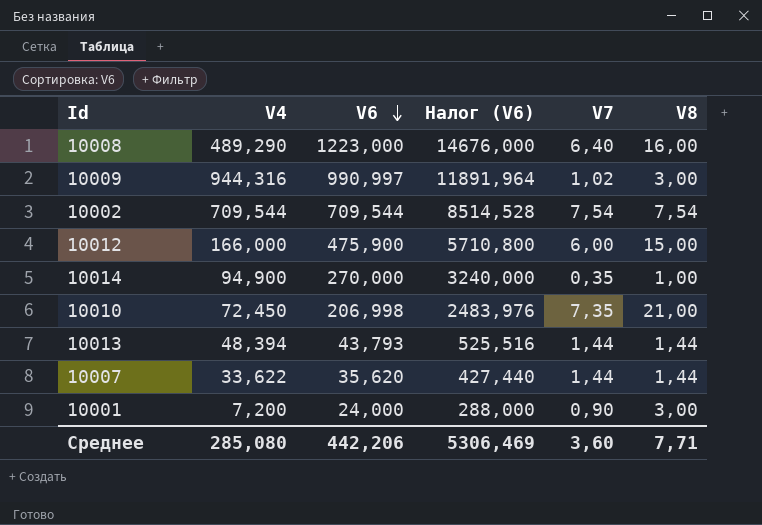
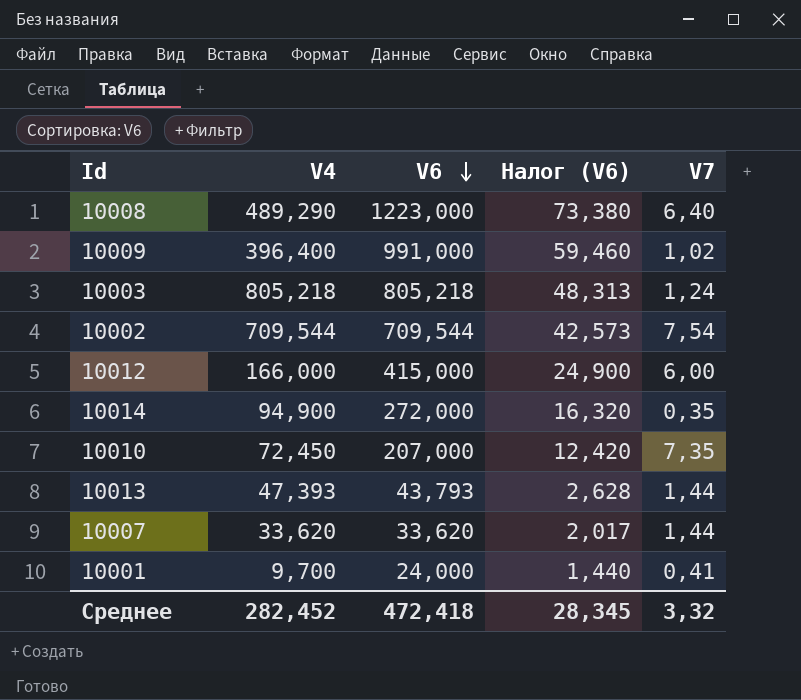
column V8 | position: 6 -> none
column Налог (V6) | formula: [V6] * 12 -> [V6] * 0,06
10009 | V4: 944,316 -> 396,400
10009 | V6: 990,997 -> 991,000
row 10003: none -> 805,218 | 805,218 | 48,313 | 1,24
10012 | V6: 475,900 -> 415,000
10014 | V6: 270,000 -> 272,000
10010 | V6: 206,998 -> 207,000
10013 | V4: 48,394 -> 47,393
10007 | V4: 33,622 -> 33,620
10007 | V6: 35,620 -> 33,620
10001 | V4: 7,200 -> 9,700
10001 | V7: 0,90 -> 0,41
Среднее | V4: 285,080 -> 282,452
Среднее | V6: 442,206 -> 472,418
Среднее | Налог (V6): 5306,469 -> 28,345
Среднее | V7: 3,60 -> 3,32

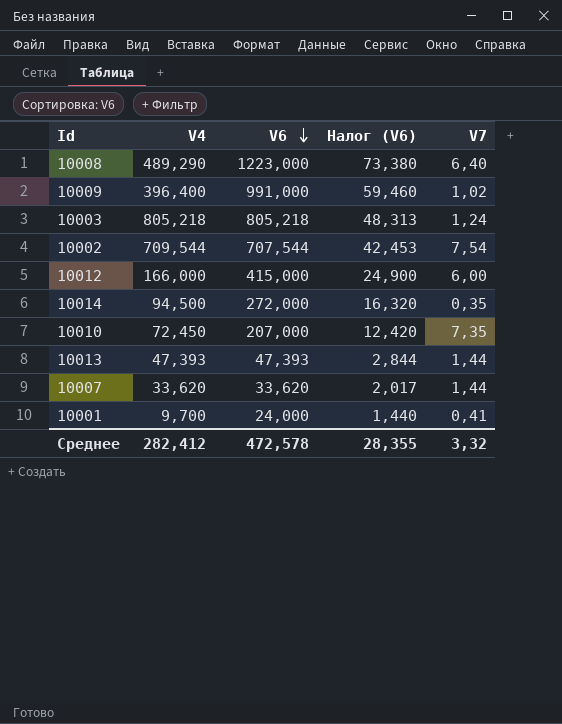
10002 | V6: 709,544 -> 707,544
10002 | Налог (V6): 42,573 -> 42,453
10014 | V4: 94,900 -> 94,500
10013 | V6: 43,793 -> 47,393
10013 | Налог (V6): 2,628 -> 2,844
Среднее | V4: 282,452 -> 282,412
Среднее | V6: 472,418 -> 472,578
Среднее | Налог (V6): 28,345 -> 28,355

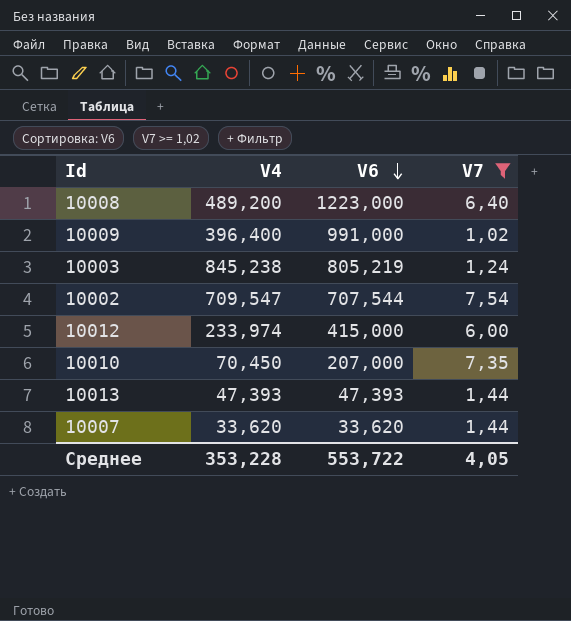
filter: none -> V7 >= 1,02
column Налог (V6) | formula: [V6] * 0,06 -> none
10008 | V4: 489,290 -> 489,200
10003 | V4: 805,218 -> 845,238
10003 | V6: 805,218 -> 805,219
10002 | V4: 709,544 -> 709,547
10012 | V4: 166,000 -> 233,974
10010 | V4: 72,450 -> 70,450
Среднее | V4: 282,412 -> 353,228
Среднее | V6: 472,578 -> 553,722
Среднее | V7: 3,32 -> 4,05

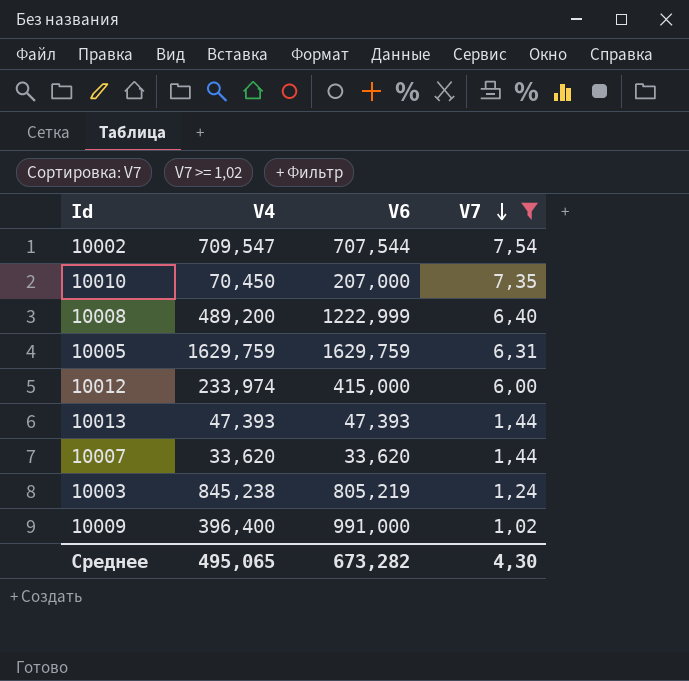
row order: V6 descending -> V7 descending
10008 | V6: 1223,000 -> 1222,999
row 10005: none -> 1629,759 | 1629,759 | 6,31
Среднее | V4: 353,228 -> 495,065
Среднее | V6: 553,722 -> 673,282
Среднее | V7: 4,05 -> 4,30

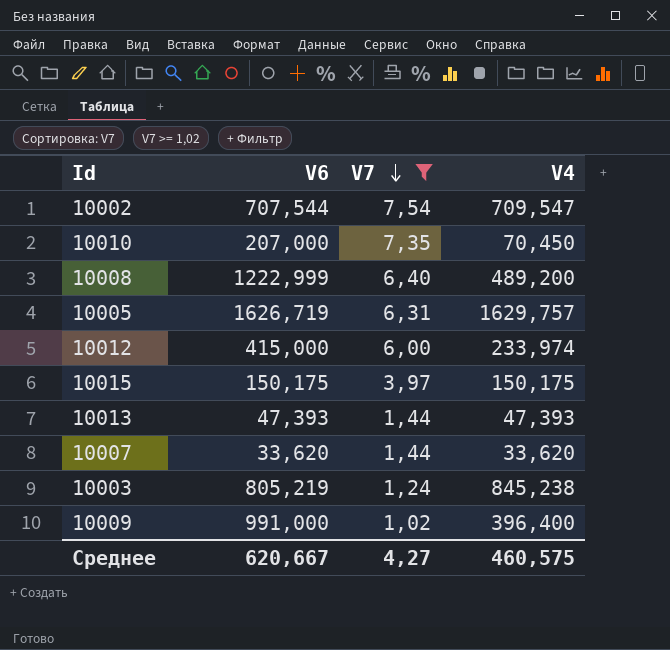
column V4 | position: 2 -> 4
10005 | V6: 1629,759 -> 1626,719
10005 | V4: 1629,759 -> 1629,757
row 10015: none -> 150,175 | 3,97 | 150,175
Среднее | V6: 673,282 -> 620,667
Среднее | V7: 4,30 -> 4,27
Среднее | V4: 495,065 -> 460,575

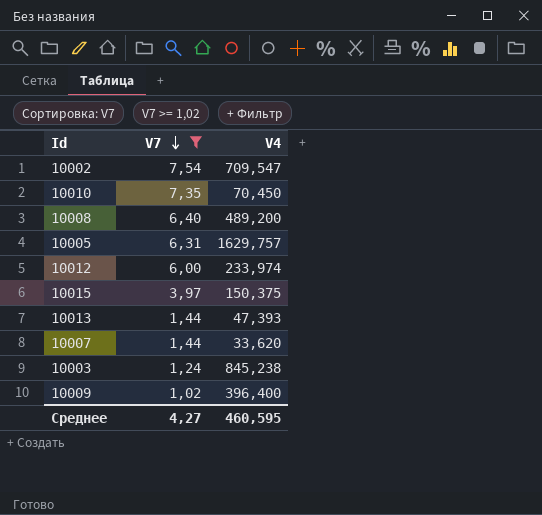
column V6 | position: 2 -> none
10015 | V4: 150,175 -> 150,375
Среднее | V4: 460,575 -> 460,595

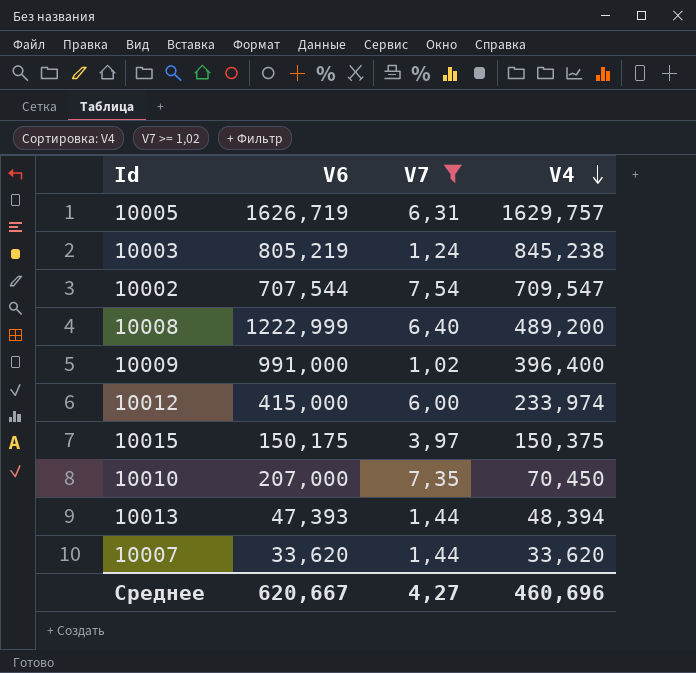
row order: V7 descending -> V4 descending
column V6 | position: none -> 2
10013 | V4: 47,393 -> 48,394
Среднее | V4: 460,595 -> 460,696

